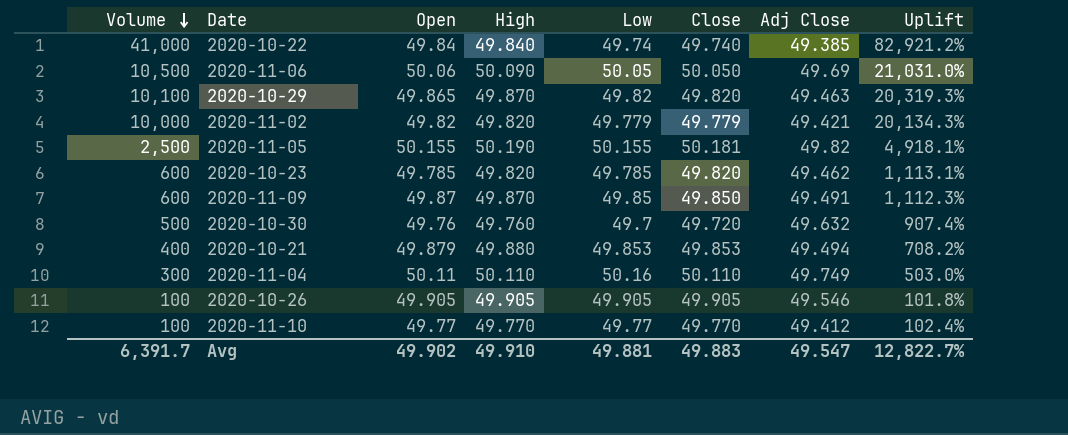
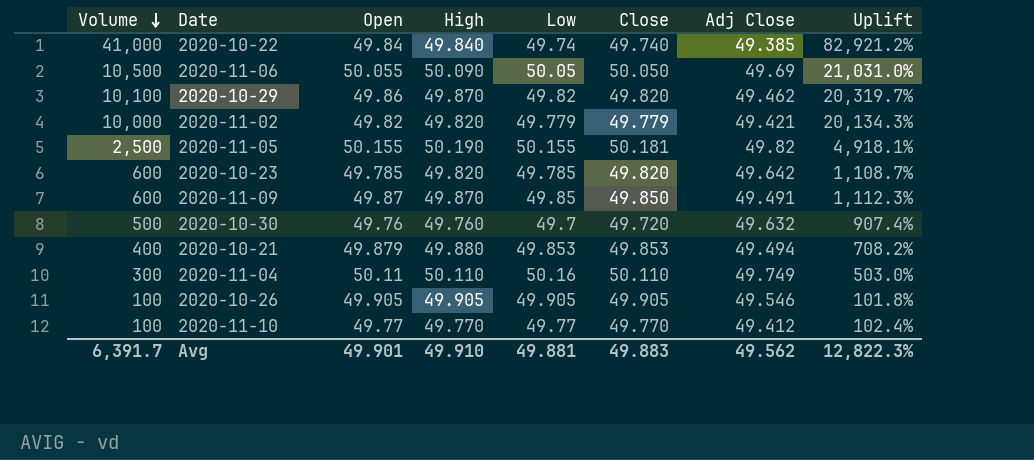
2020-11-06 | Open: 50.06 -> 50.055
2020-10-29 | Open: 49.865 -> 49.86
2020-10-29 | Adj Close: 49.463 -> 49.462
2020-10-29 | Uplift: 20,319.3% -> 20,319.7%
2020-10-23 | Adj Close: 49.462 -> 49.642
2020-10-23 | Uplift: 1,113.1% -> 1,108.7%
Avg | Open: 49.902 -> 49.901
Avg | Adj Close: 49.547 -> 49.562
Avg | Uplift: 12,822.7% -> 12,822.3%

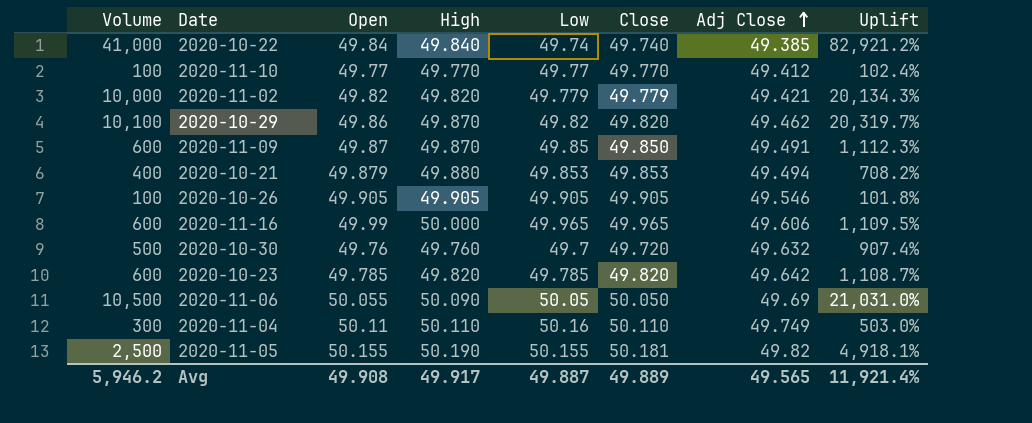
row order: Volume descending -> Adj Close ascending
row 2020-11-16: none -> 600 | 49.99 | 50.000 | 49.965 | 49.965 | 49.606 | 1,109.5%
Avg | Volume: 6,391.7 -> 5,946.2
Avg | Open: 49.901 -> 49.908
Avg | High: 49.910 -> 49.917
Avg | Low: 49.881 -> 49.887
Avg | Close: 49.883 -> 49.889
Avg | Adj Close: 49.562 -> 49.565
Avg | Uplift: 12,822.3% -> 11,921.4%

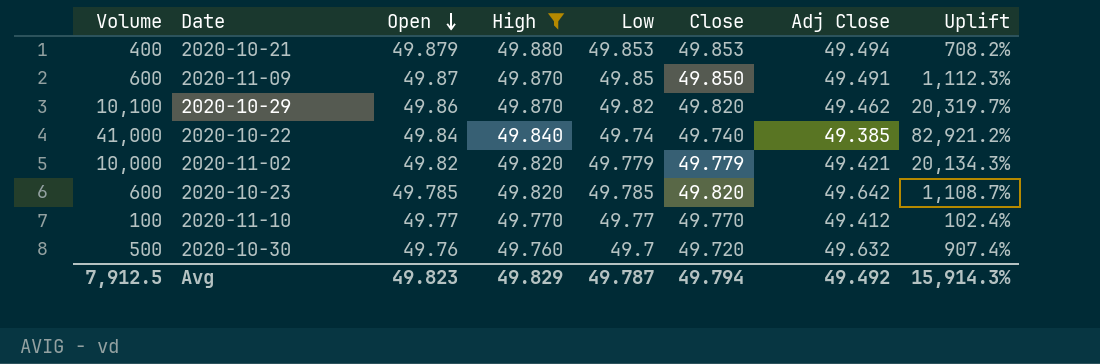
filter: none -> High <= 49.880
row order: Adj Close ascending -> Open descending
Avg | Volume: 5,946.2 -> 7,912.5
Avg | Open: 49.908 -> 49.823
Avg | High: 49.917 -> 49.829
Avg | Low: 49.887 -> 49.787
Avg | Close: 49.889 -> 49.794
Avg | Adj Close: 49.565 -> 49.492
Avg | Uplift: 11,921.4% -> 15,914.3%

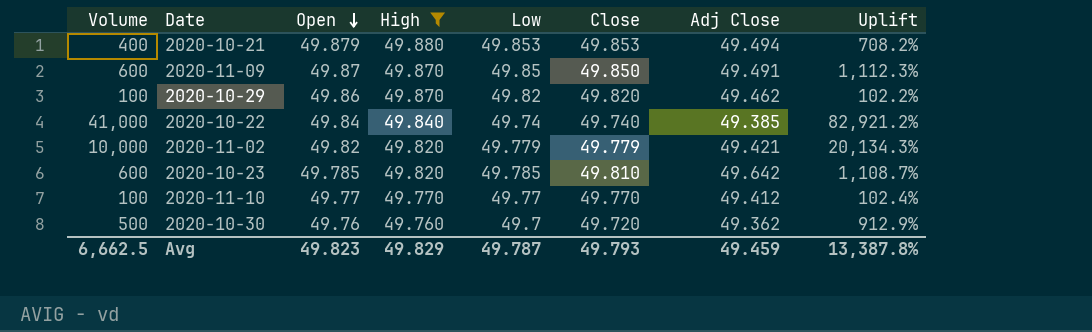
2020-10-29 | Volume: 10,100 -> 100
2020-10-29 | Uplift: 20,319.7% -> 102.2%
2020-10-23 | Close: 49.820 -> 49.810
2020-10-30 | Adj Close: 49.632 -> 49.362
2020-10-30 | Uplift: 907.4% -> 912.9%
Avg | Volume: 7,912.5 -> 6,662.5
Avg | Close: 49.794 -> 49.793
Avg | Adj Close: 49.492 -> 49.459
Avg | Uplift: 15,914.3% -> 13,387.8%

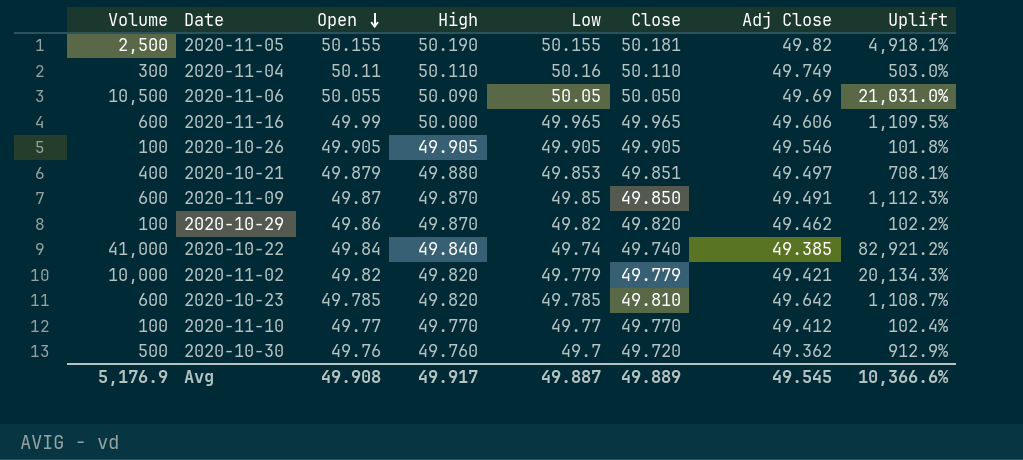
filter: High <= 49.880 -> none
2020-10-21 | Close: 49.853 -> 49.851
2020-10-21 | Adj Close: 49.494 -> 49.497
2020-10-21 | Uplift: 708.2% -> 708.1%
Avg | Volume: 6,662.5 -> 5,176.9
Avg | Open: 49.823 -> 49.908
Avg | High: 49.829 -> 49.917
Avg | Low: 49.787 -> 49.887
Avg | Close: 49.793 -> 49.889
Avg | Adj Close: 49.459 -> 49.545
Avg | Uplift: 13,387.8% -> 10,366.6%

